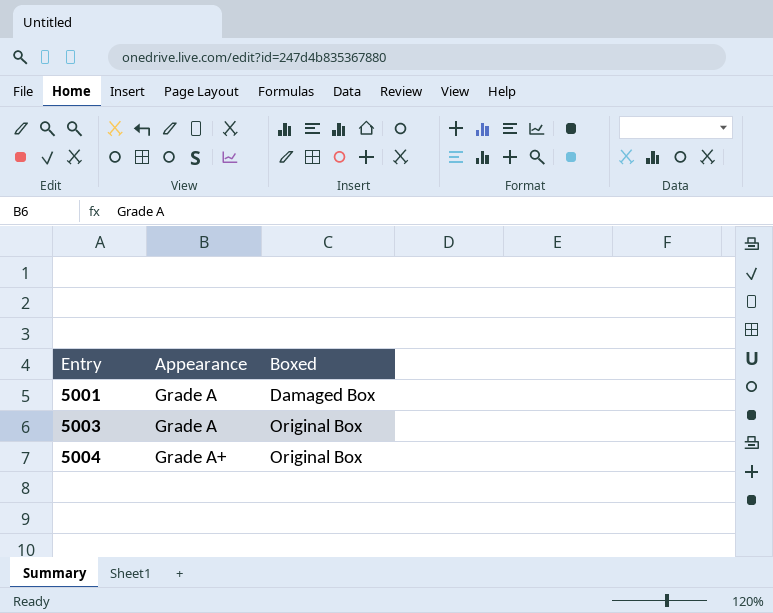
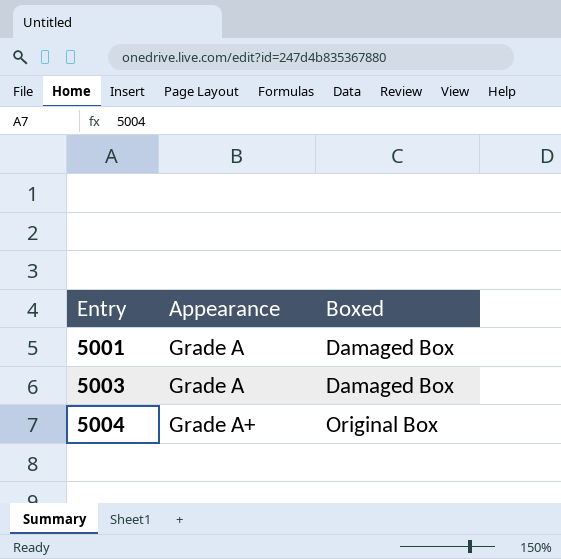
5003 | Boxed: Original Box -> Damaged Box

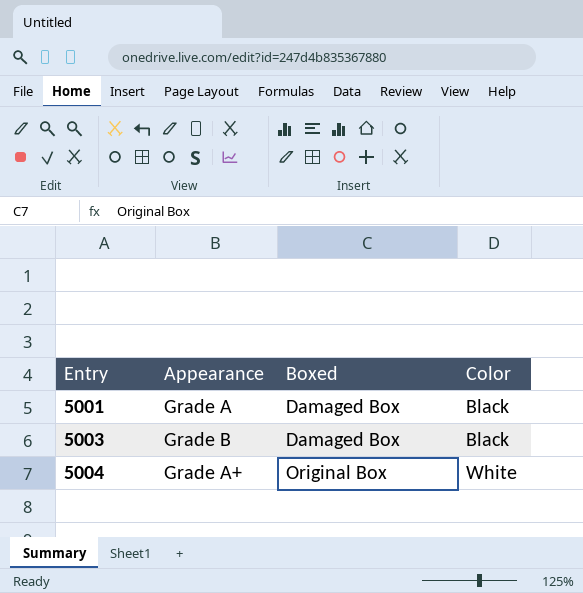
column Color | position: none -> 4
5003 | Appearance: Grade A -> Grade B

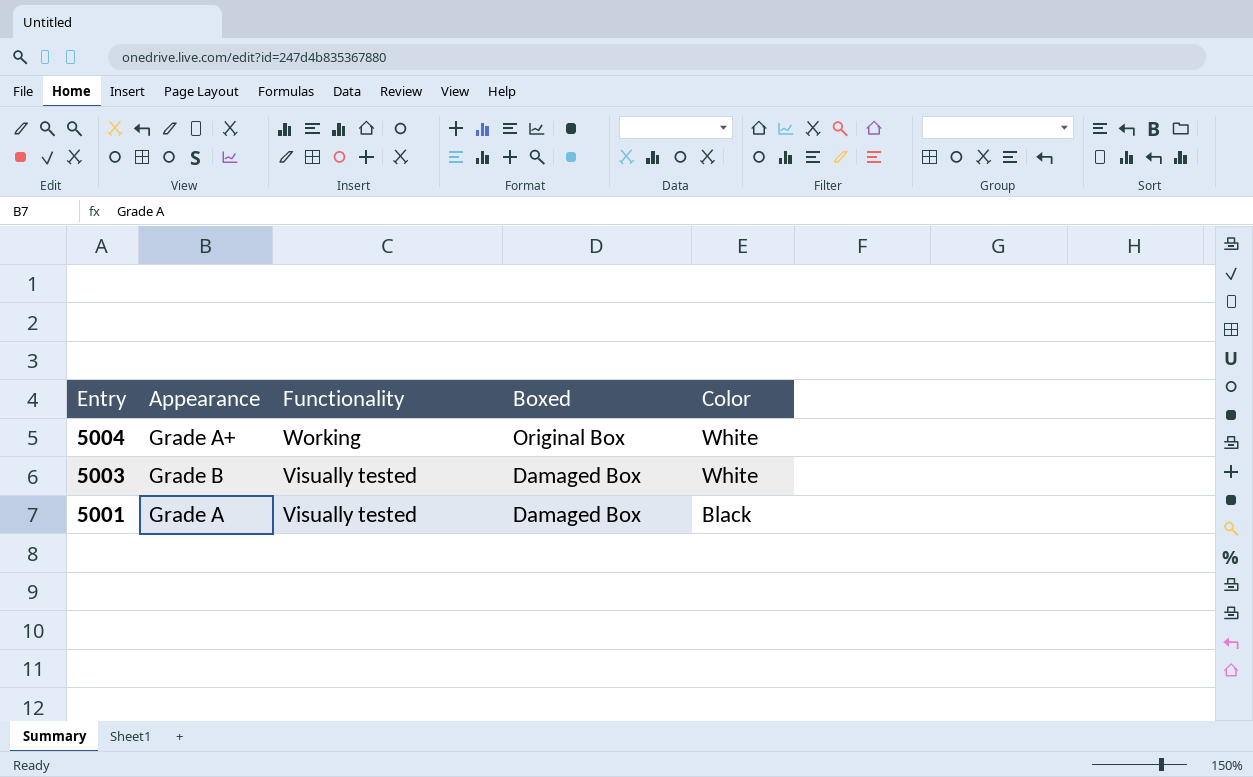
row order: Entry ascending -> Entry descending
column Functionality | position: none -> 3
5003 | Color: Black -> White

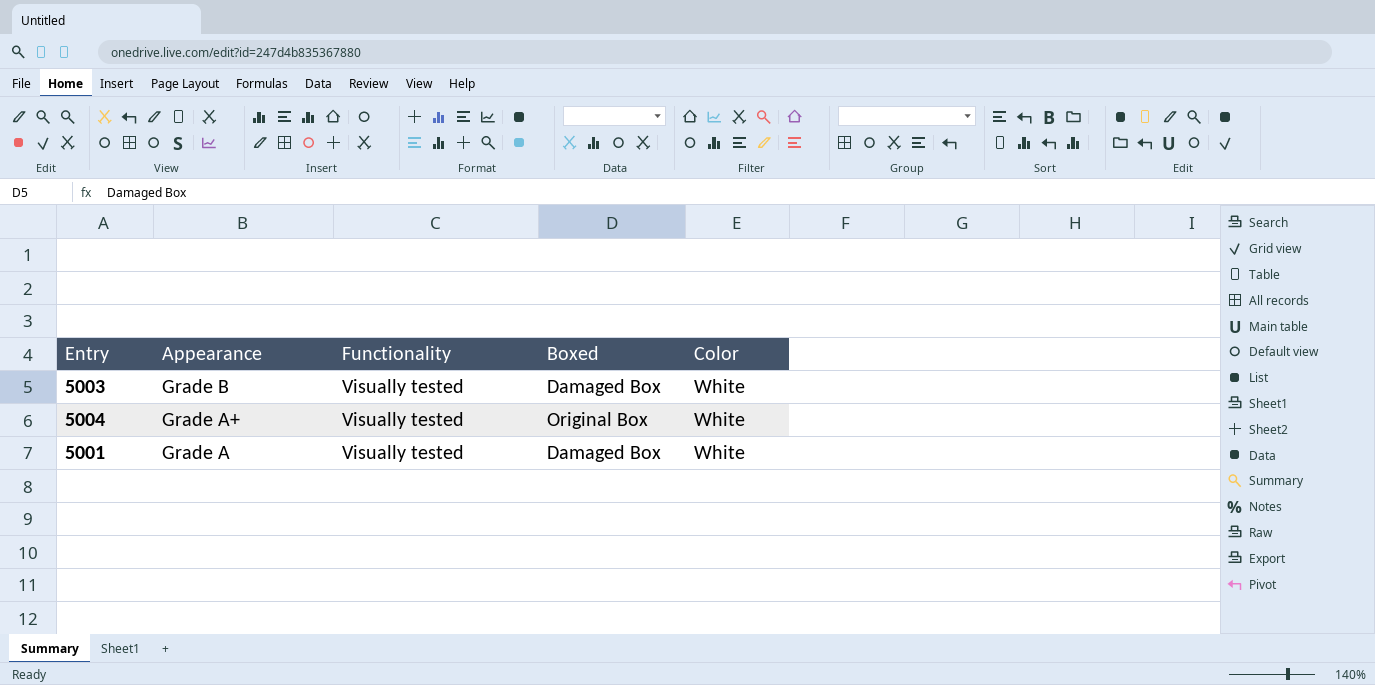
row order: Entry descending -> Appearance descending
5004 | Functionality: Working -> Visually tested
5001 | Color: Black -> White

